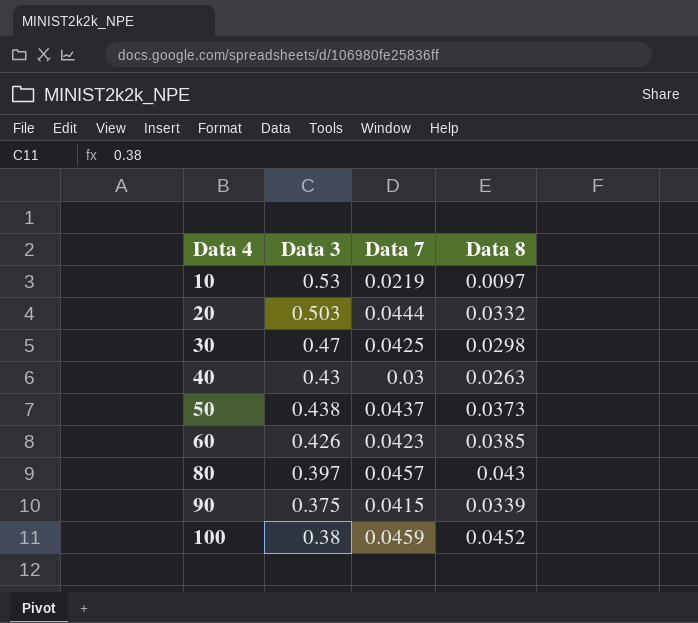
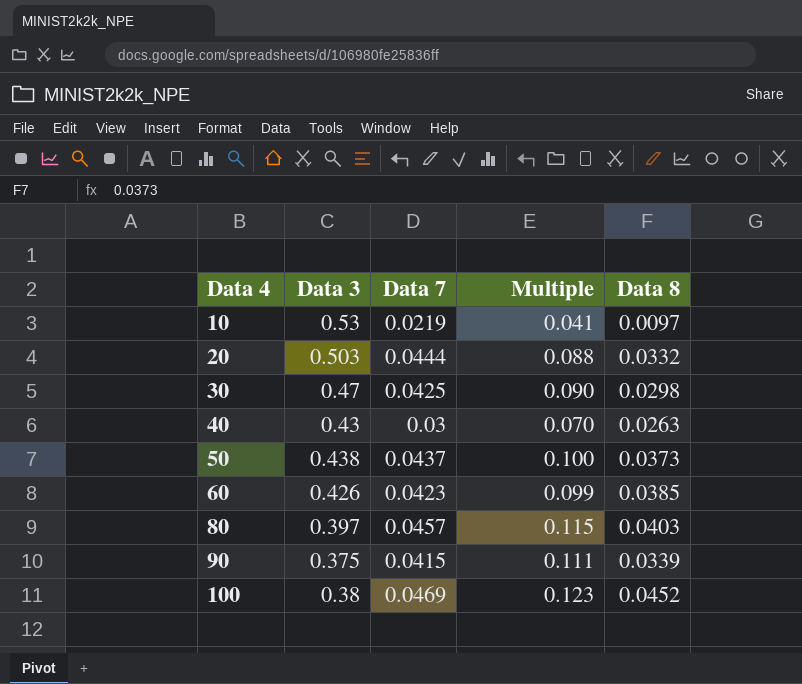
column Multiple | formula: none -> [Data 7] / [Data 3]
80 | Data 8: 0.043 -> 0.0403
100 | Data 7: 0.0459 -> 0.0469

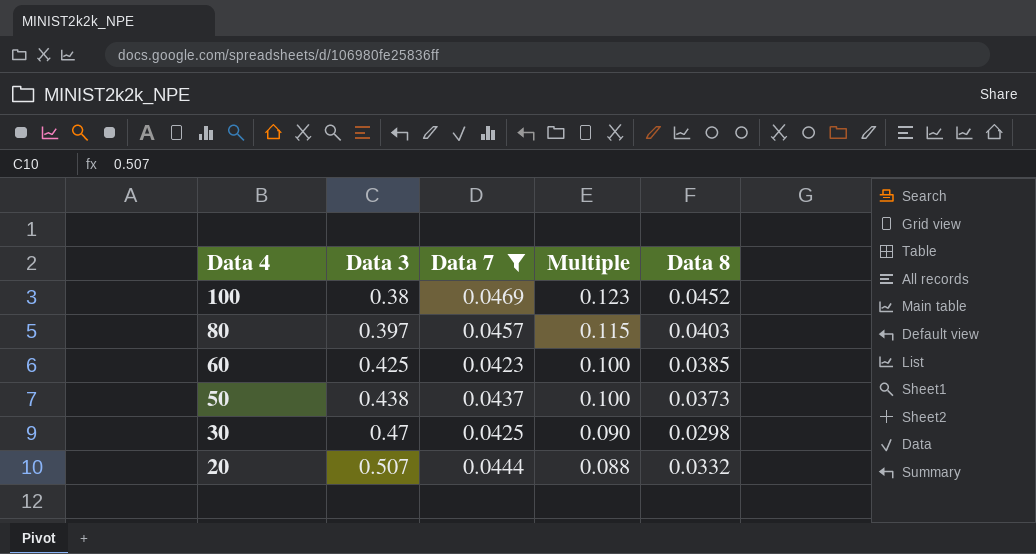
filter: none -> Data 7 >= 0.0423
row order: Data 4 ascending -> Data 4 descending
60 | Data 3: 0.426 -> 0.425
60 | Multiple: 0.099 -> 0.100
20 | Data 3: 0.503 -> 0.507

